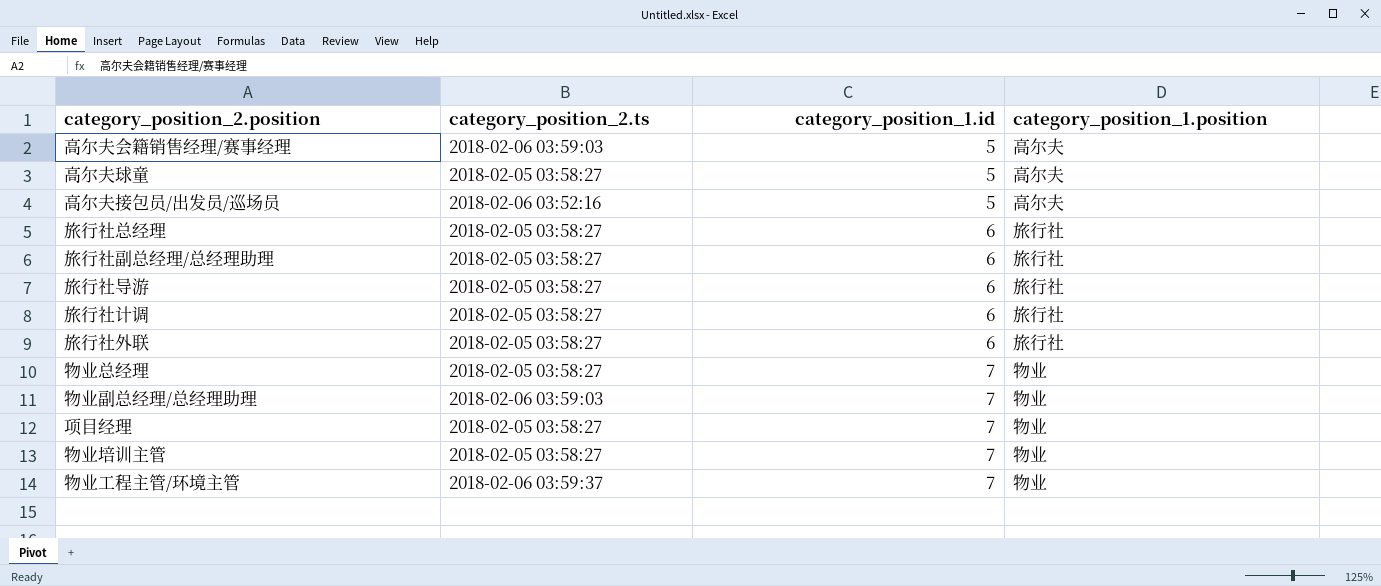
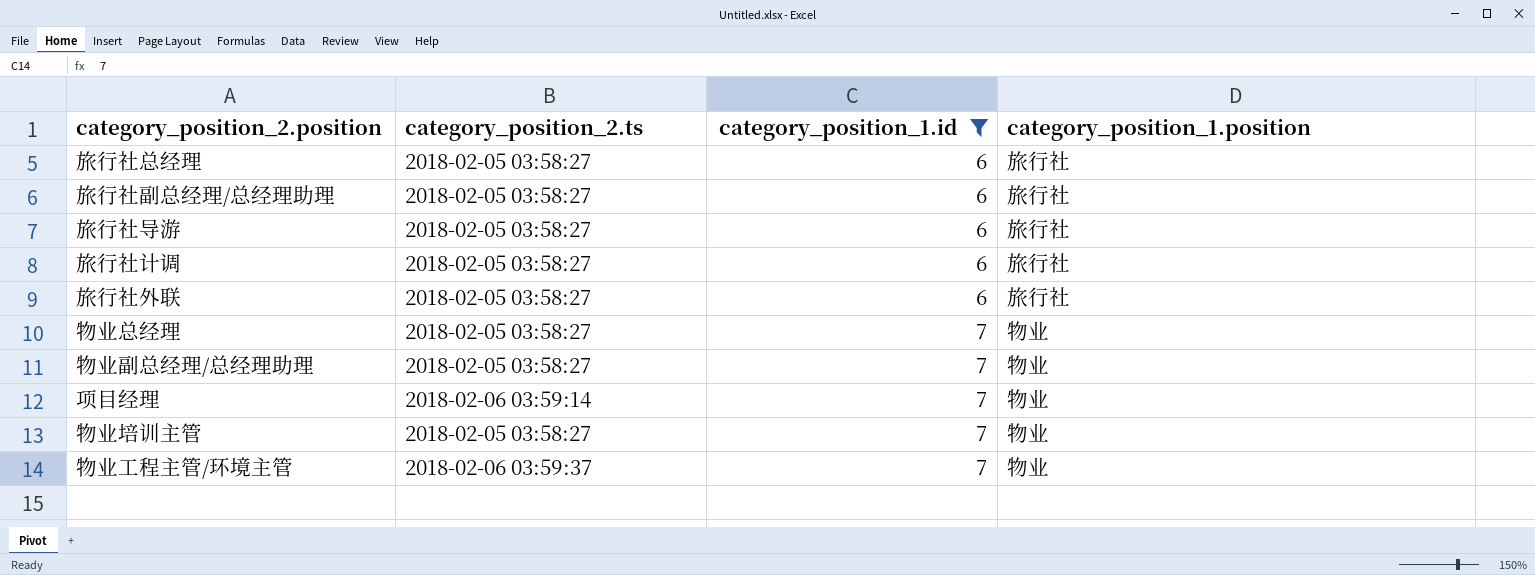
filter: none -> category_position_1.id != 5
物业副总经理/总经理助理 | category_position_2.ts: 2018-02-06 03:59:03 -> 2018-02-05 03:58:27
项目经理 | category_position_2.ts: 2018-02-05 03:58:27 -> 2018-02-06 03:59:14

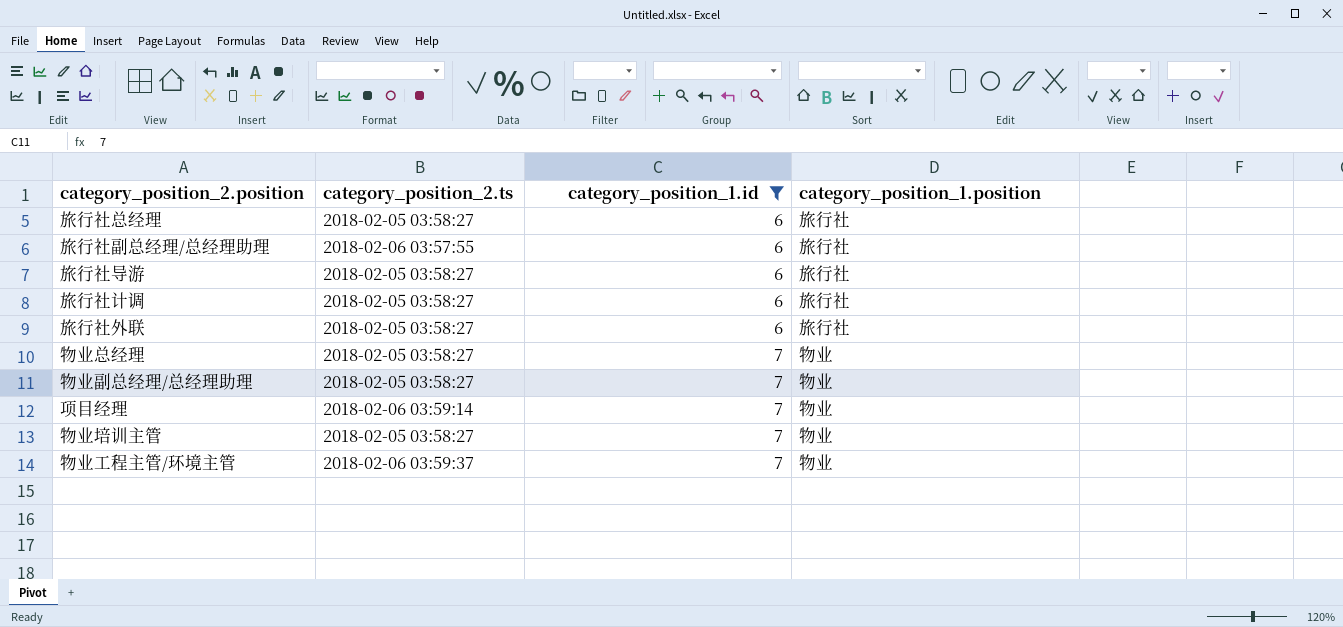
旅行社副总经理/总经理助理 | category_position_2.ts: 2018-02-05 03:58:27 -> 2018-02-06 03:57:55

